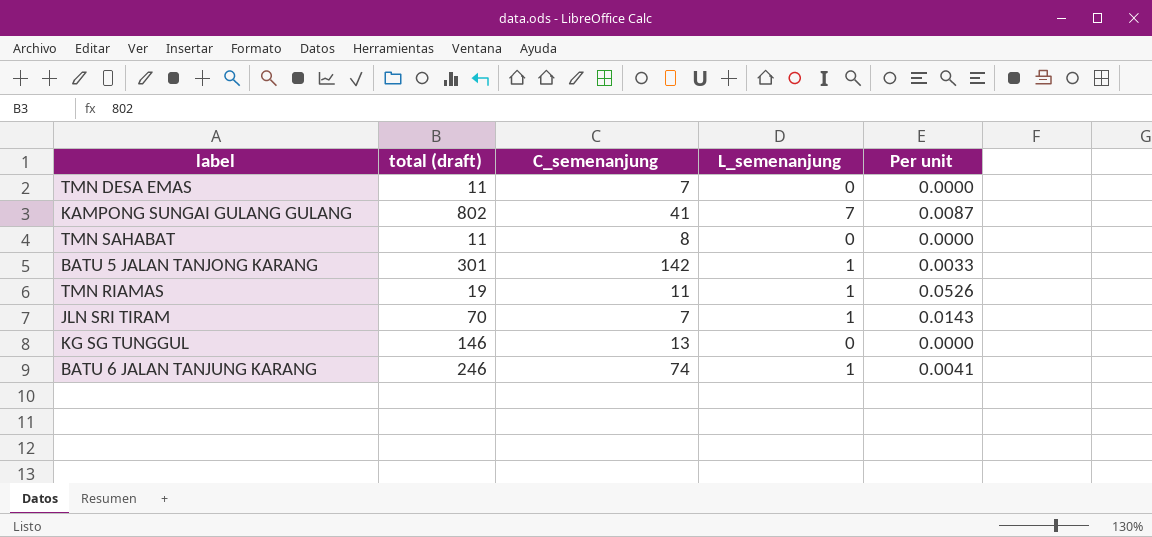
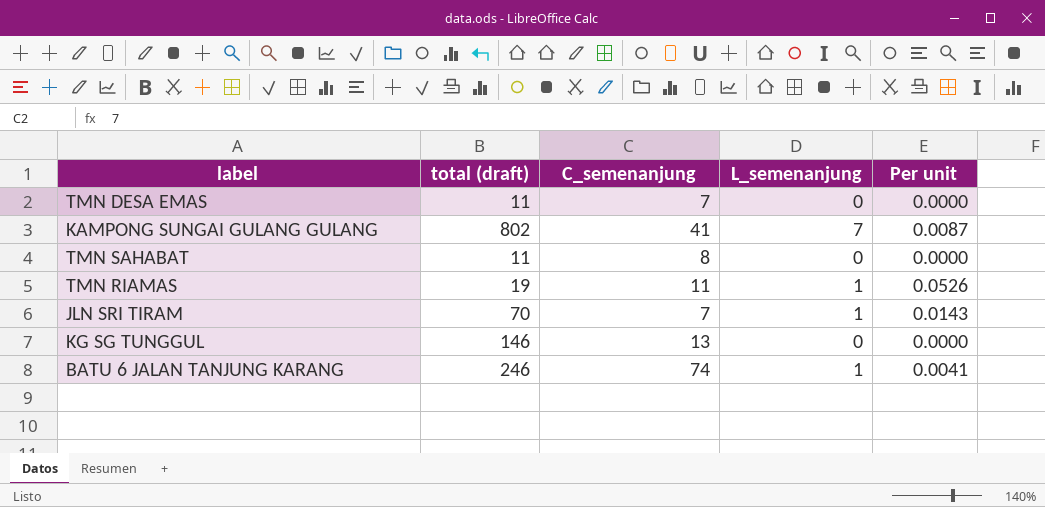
row BATU 5 JALAN TANJONG KARANG: 301 | 142 | 1 | 0.0033 -> none

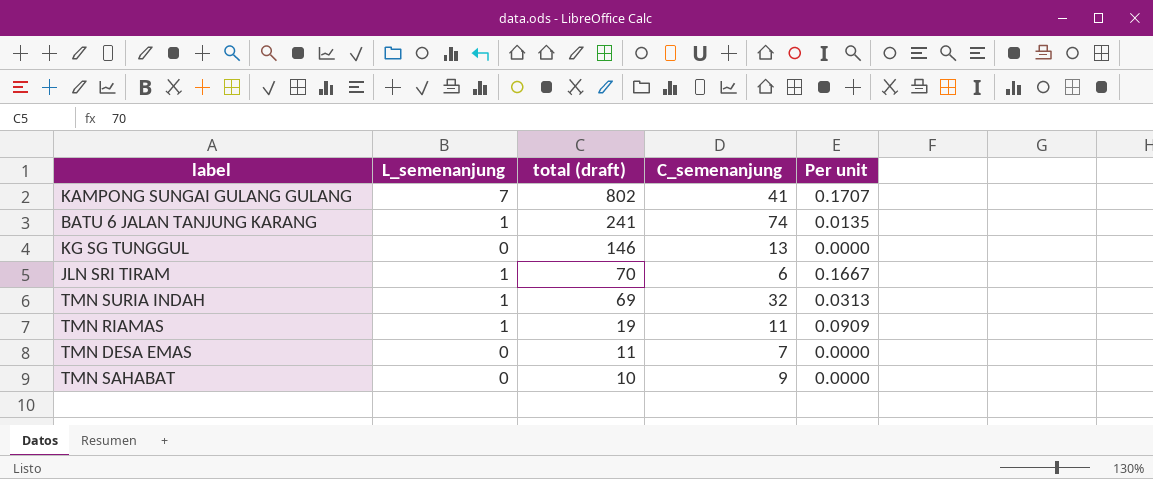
row order: none -> total (draft) descending
column L_semenanjung | position: 4 -> 2
column Per unit | formula: [L_semenanjung] / [total (draft)] -> [L_semenanjung] / [C_semenanjung]
BATU 6 JALAN TANJUNG KARANG | total (draft): 246 -> 241
JLN SRI TIRAM | C_semenanjung: 7 -> 6
row TMN SURIA INDAH: none -> 1 | 69 | 32 | 0.0313
TMN SAHABAT | total (draft): 11 -> 10
TMN SAHABAT | C_semenanjung: 8 -> 9

